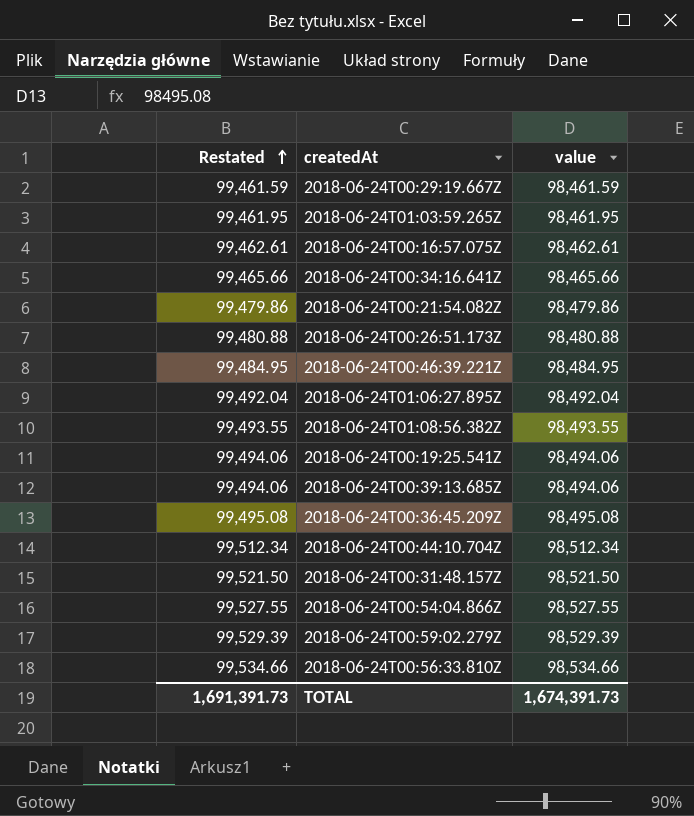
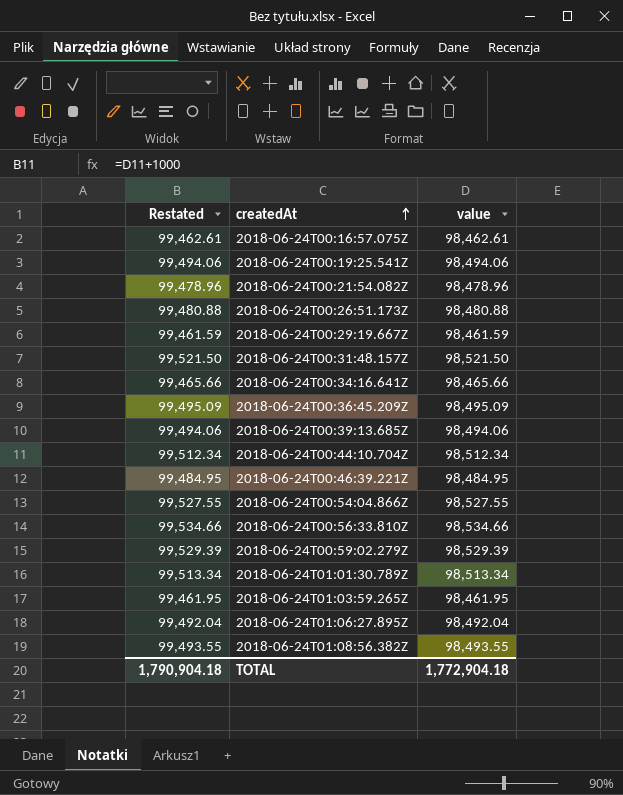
row order: Restated ascending -> createdAt ascending
2018-06-24T00:21:54.082Z | Restated: 99,479.86 -> 99,478.96
2018-06-24T00:21:54.082Z | value: 98,479.86 -> 98,478.96
2018-06-24T00:36:45.209Z | Restated: 99,495.08 -> 99,495.09
2018-06-24T00:36:45.209Z | value: 98,495.08 -> 98,495.09
row 2018-06-24T01:01:30.789Z: none -> 99,513.34 | 98,513.34
TOTAL | Restated: 1,691,391.73 -> 1,790,904.18
TOTAL | value: 1,674,391.73 -> 1,772,904.18

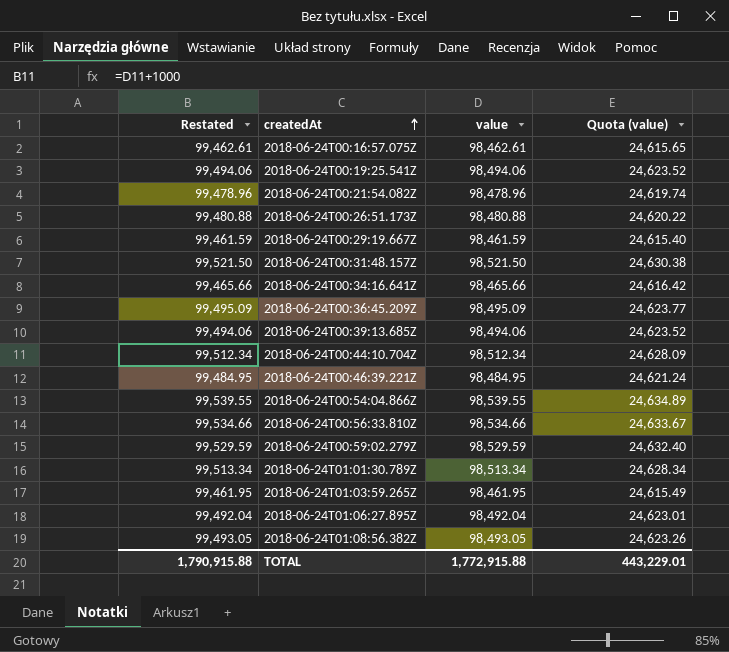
column Quota (value) | formula: none -> [value] * 0.25
2018-06-24T00:54:04.866Z | Restated: 99,527.55 -> 99,539.55
2018-06-24T00:54:04.866Z | value: 98,527.55 -> 98,539.55
2018-06-24T00:59:02.279Z | Restated: 99,529.39 -> 99,529.59
2018-06-24T00:59:02.279Z | value: 98,529.39 -> 98,529.59
2018-06-24T01:08:56.382Z | Restated: 99,493.55 -> 99,493.05
2018-06-24T01:08:56.382Z | value: 98,493.55 -> 98,493.05
TOTAL | Restated: 1,790,904.18 -> 1,790,915.88
TOTAL | value: 1,772,904.18 -> 1,772,915.88

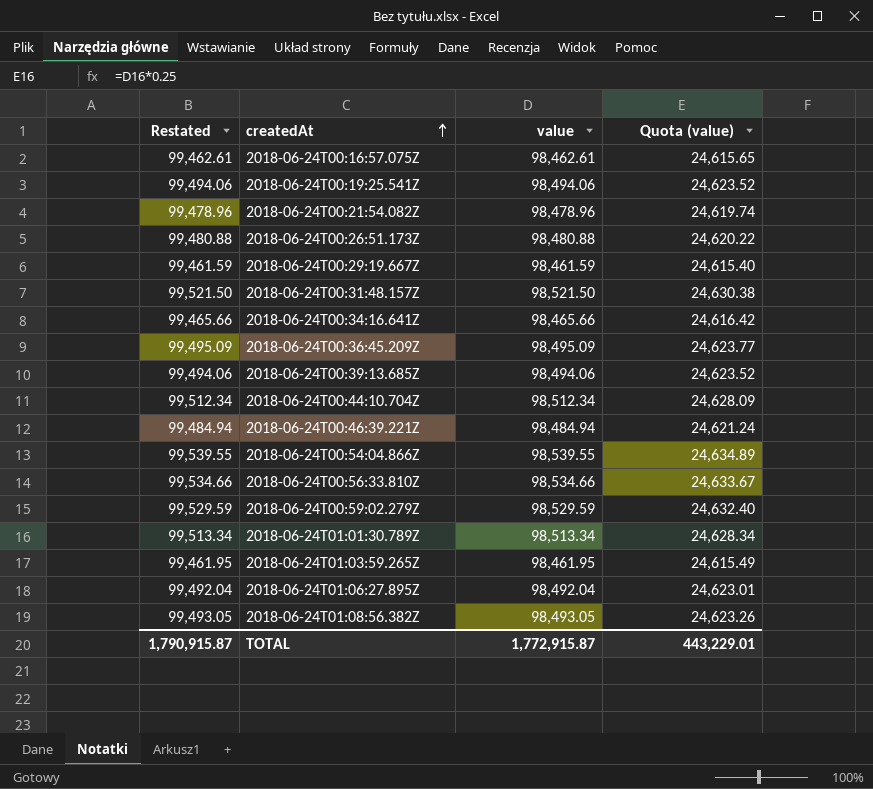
2018-06-24T00:46:39.221Z | Restated: 99,484.95 -> 99,484.94
2018-06-24T00:46:39.221Z | value: 98,484.95 -> 98,484.94
TOTAL | Restated: 1,790,915.88 -> 1,790,915.87
TOTAL | value: 1,772,915.88 -> 1,772,915.87

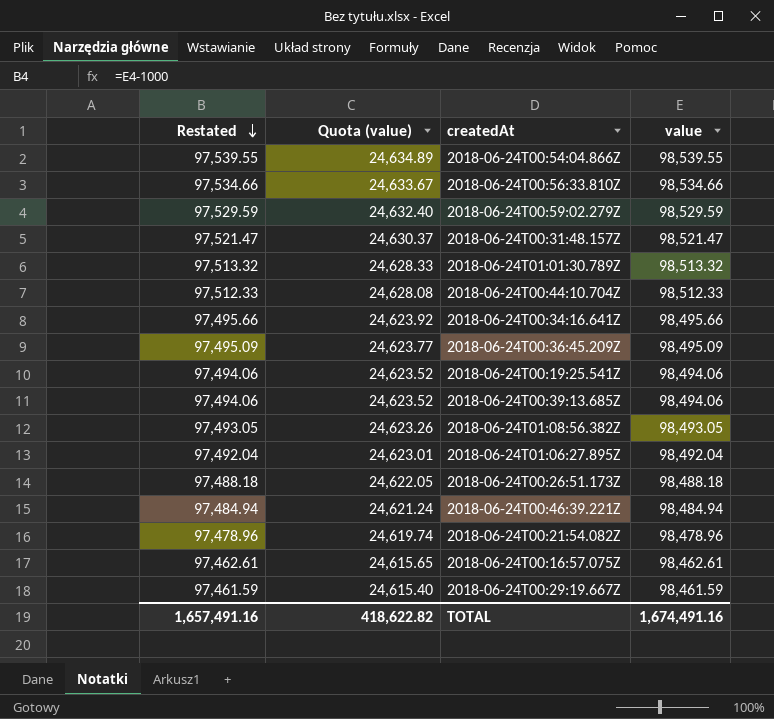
row order: createdAt ascending -> Restated descending
column Restated | formula: [value] + 1000 -> [value] - 1000
column Quota (value) | position: 4 -> 2
row 2018-06-24T01:03:59.265Z: 99,461.95 | 98,461.95 | 24,615.49 -> none
2018-06-24T00:31:48.157Z | Quota (value): 24,630.38 -> 24,630.37
2018-06-24T00:31:48.157Z | value: 98,521.50 -> 98,521.47
2018-06-24T01:01:30.789Z | Quota (value): 24,628.34 -> 24,628.33
2018-06-24T01:01:30.789Z | value: 98,513.34 -> 98,513.32
2018-06-24T00:44:10.704Z | Quota (value): 24,628.09 -> 24,628.08
2018-06-24T00:44:10.704Z | value: 98,512.34 -> 98,512.33
2018-06-24T00:34:16.641Z | Quota (value): 24,616.42 -> 24,623.92
2018-06-24T00:34:16.641Z | value: 98,465.66 -> 98,495.66
2018-06-24T00:26:51.173Z | Quota (value): 24,620.22 -> 24,622.05
2018-06-24T00:26:51.173Z | value: 98,480.88 -> 98,488.18
TOTAL | Restated: 1,790,915.87 -> 1,657,491.16
TOTAL | Quota (value): 443,229.01 -> 418,622.82
TOTAL | value: 1,772,915.87 -> 1,674,491.16

